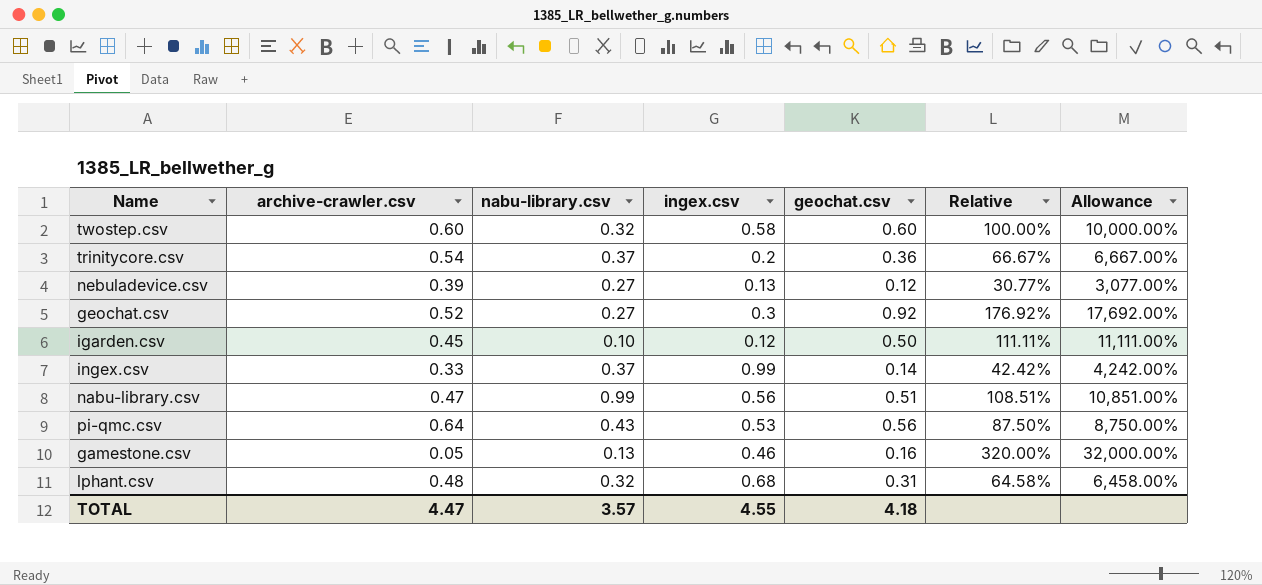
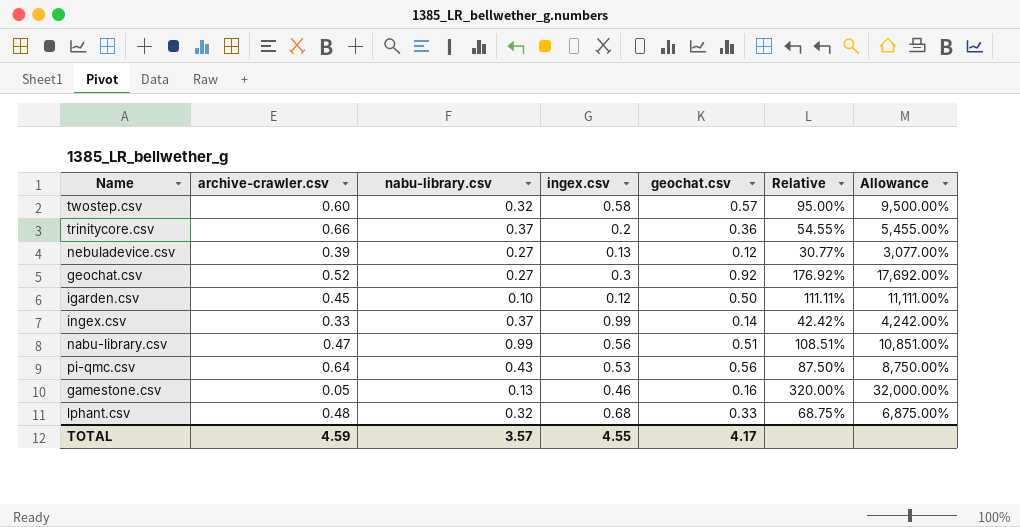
twostep.csv | geochat.csv: 0.60 -> 0.57
twostep.csv | Relative: 100.00% -> 95.00%
twostep.csv | Allowance: 10,000.00% -> 9,500.00%
trinitycore.csv | archive-crawler.csv: 0.54 -> 0.66
trinitycore.csv | Relative: 66.67% -> 54.55%
trinitycore.csv | Allowance: 6,667.00% -> 5,455.00%
lphant.csv | geochat.csv: 0.31 -> 0.33
lphant.csv | Relative: 64.58% -> 68.75%
lphant.csv | Allowance: 6,458.00% -> 6,875.00%
TOTAL | archive-crawler.csv: 4.47 -> 4.59
TOTAL | geochat.csv: 4.18 -> 4.17

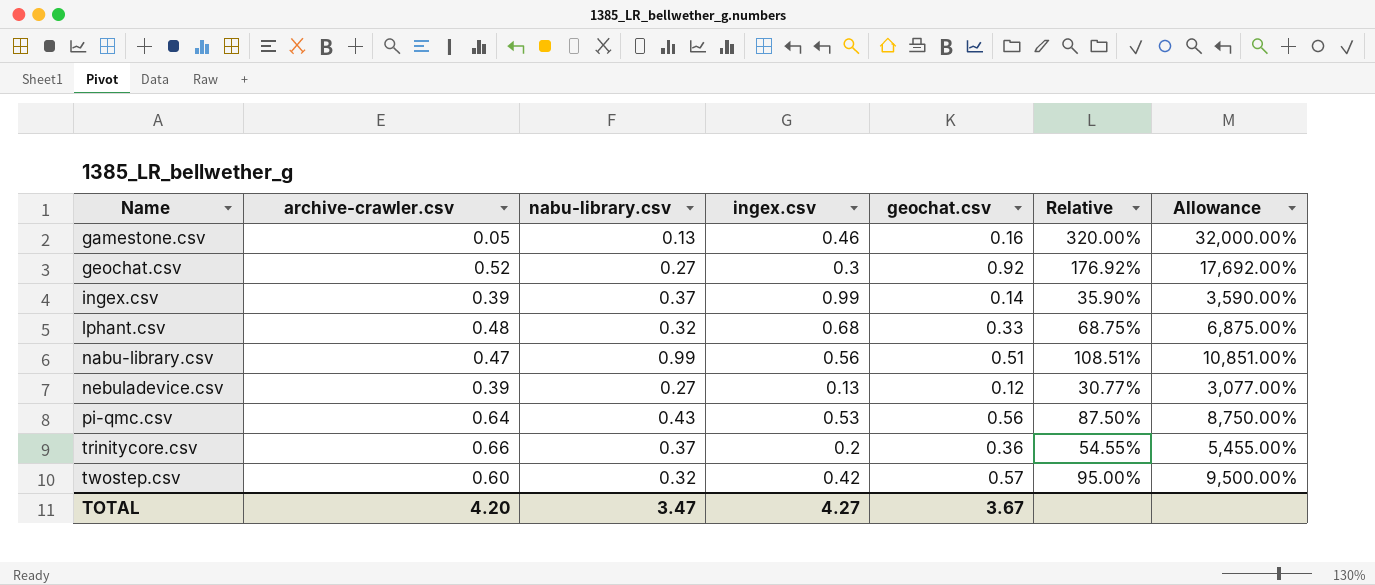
row order: none -> Name ascending
row igarden.csv: 0.45 | 0.10 | 0.12 | 0.50 | 111.11% | 11,111.00% -> none
ingex.csv | archive-crawler.csv: 0.33 -> 0.39
ingex.csv | Relative: 42.42% -> 35.90%
ingex.csv | Allowance: 4,242.00% -> 3,590.00%
twostep.csv | ingex.csv: 0.58 -> 0.42
TOTAL | archive-crawler.csv: 4.59 -> 4.20
TOTAL | nabu-library.csv: 3.57 -> 3.47
TOTAL | ingex.csv: 4.55 -> 4.27
TOTAL | geochat.csv: 4.17 -> 3.67

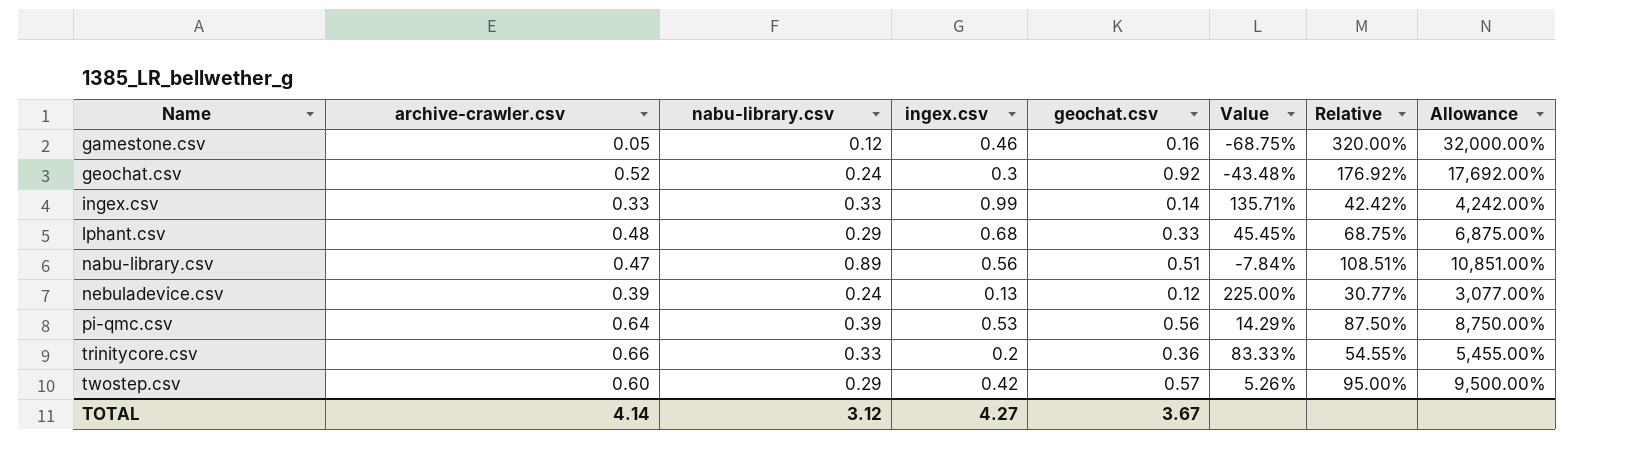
column Value | formula: none -> ([archive-crawler.csv] - [geochat.csv]) / [geochat.csv]
gamestone.csv | nabu-library.csv: 0.13 -> 0.12
geochat.csv | nabu-library.csv: 0.27 -> 0.24
ingex.csv | archive-crawler.csv: 0.39 -> 0.33
ingex.csv | nabu-library.csv: 0.37 -> 0.33
ingex.csv | Relative: 35.90% -> 42.42%
ingex.csv | Allowance: 3,590.00% -> 4,242.00%
lphant.csv | nabu-library.csv: 0.32 -> 0.29
nabu-library.csv | nabu-library.csv: 0.99 -> 0.89
nebuladevice.csv | nabu-library.csv: 0.27 -> 0.24
pi-qmc.csv | nabu-library.csv: 0.43 -> 0.39
trinitycore.csv | nabu-library.csv: 0.37 -> 0.33
twostep.csv | nabu-library.csv: 0.32 -> 0.29
TOTAL | archive-crawler.csv: 4.20 -> 4.14
TOTAL | nabu-library.csv: 3.47 -> 3.12

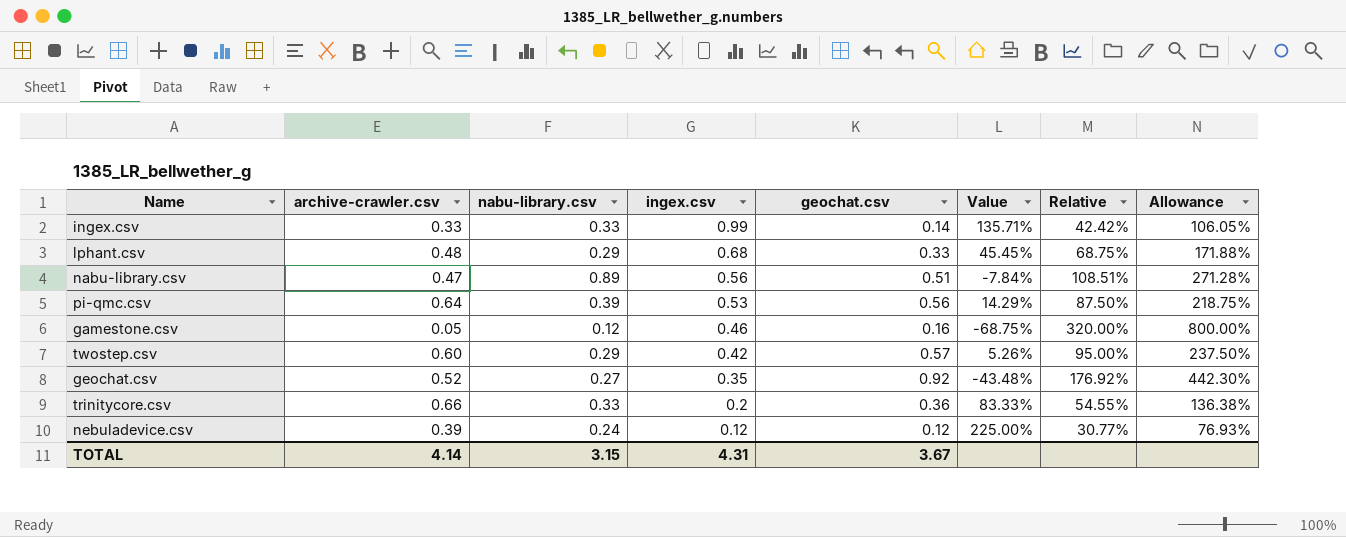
row order: Name ascending -> ingex.csv descending
column Allowance | formula: [Relative] * 100 -> [Relative] * 2.5
geochat.csv | nabu-library.csv: 0.24 -> 0.27
geochat.csv | ingex.csv: 0.3 -> 0.35
nebuladevice.csv | ingex.csv: 0.13 -> 0.12
TOTAL | nabu-library.csv: 3.12 -> 3.15
TOTAL | ingex.csv: 4.27 -> 4.31

